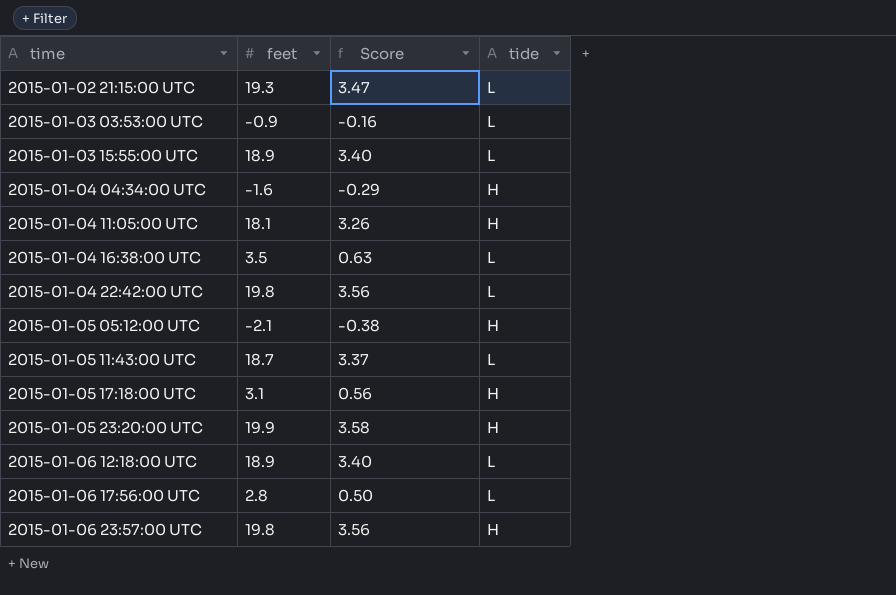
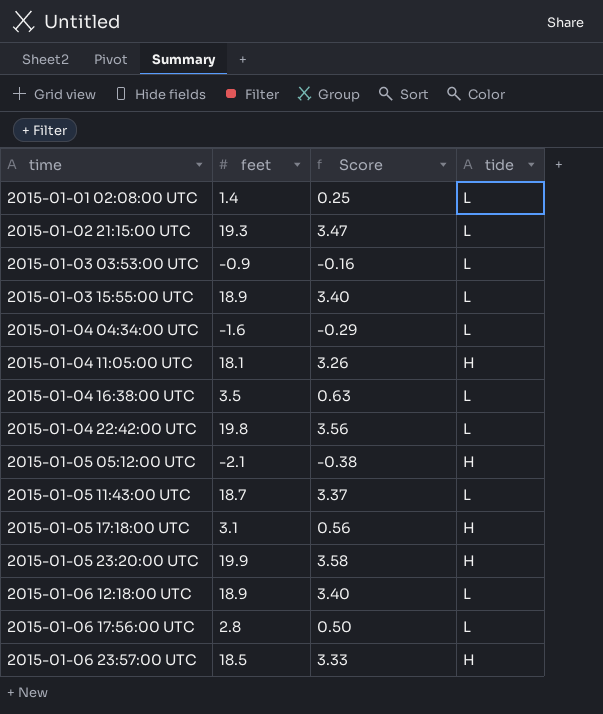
row 2015-01-01 02:08:00 UTC: none -> 1.4 | 0.25 | L
2015-01-04 04:34:00 UTC | tide: H -> L
2015-01-06 23:57:00 UTC | feet: 19.8 -> 18.5
2015-01-06 23:57:00 UTC | Score: 3.56 -> 3.33

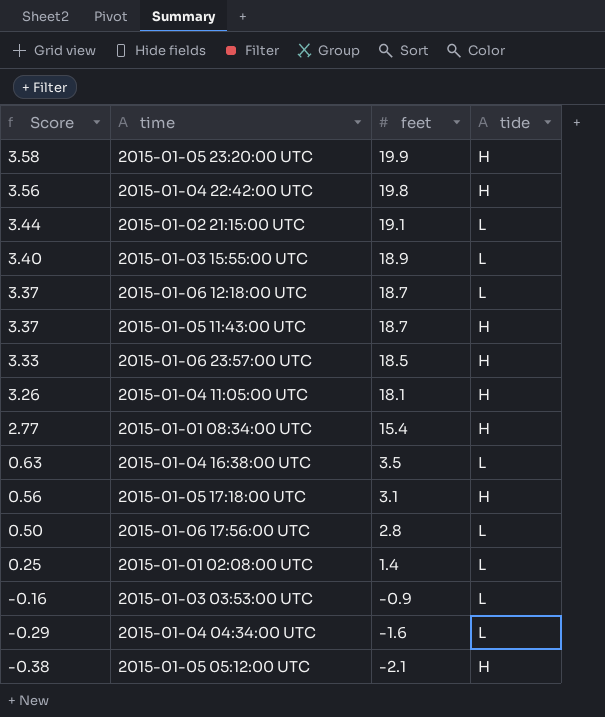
row order: time ascending -> Score descending
column Score | position: 3 -> 1
2015-01-04 22:42:00 UTC | tide: L -> H
2015-01-02 21:15:00 UTC | Score: 3.47 -> 3.44
2015-01-02 21:15:00 UTC | feet: 19.3 -> 19.1
2015-01-06 12:18:00 UTC | Score: 3.40 -> 3.37
2015-01-06 12:18:00 UTC | feet: 18.9 -> 18.7
2015-01-05 11:43:00 UTC | tide: L -> H
row 2015-01-01 08:34:00 UTC: none -> 2.77 | 15.4 | H

